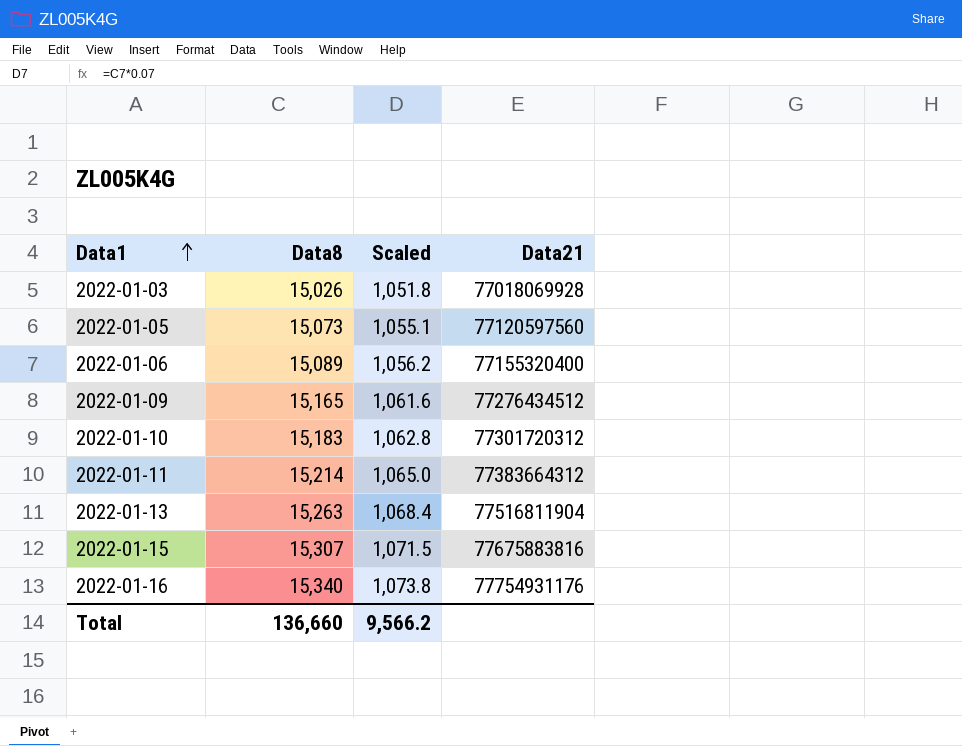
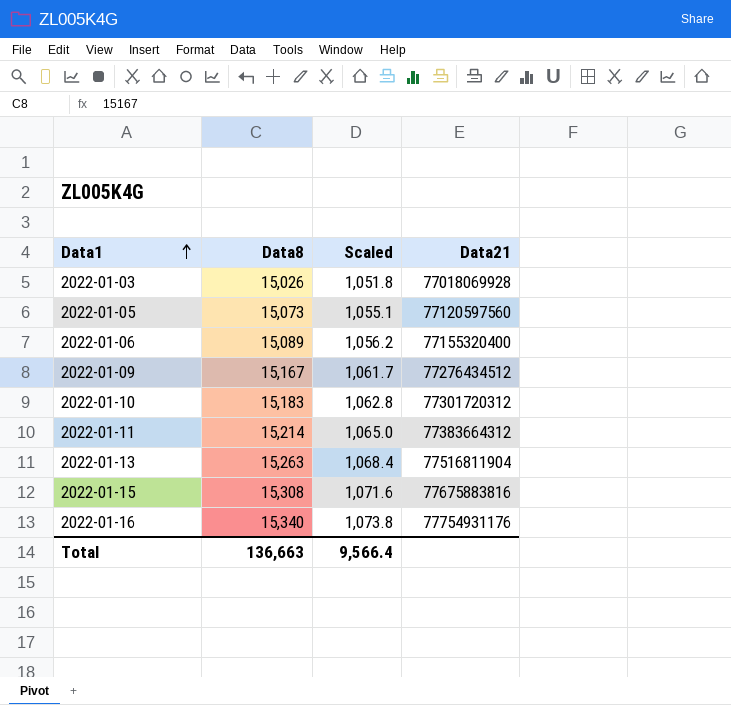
2022-01-09 | Data8: 15,165 -> 15,167
2022-01-09 | Scaled: 1,061.6 -> 1,061.7
2022-01-15 | Data8: 15,307 -> 15,308
2022-01-15 | Scaled: 1,071.5 -> 1,071.6
Total | Data8: 136,660 -> 136,663
Total | Scaled: 9,566.2 -> 9,566.4

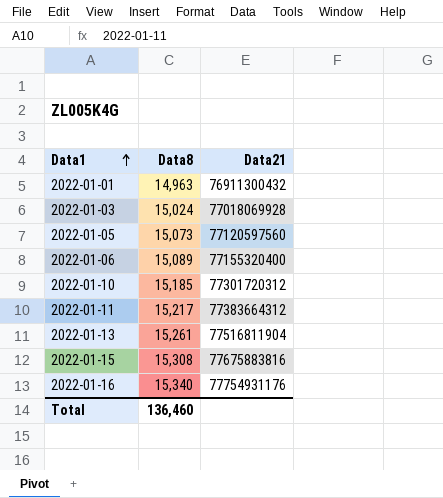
column Scaled | formula: [Data8] * 0.07 -> none
row 2022-01-09: 15,167 | 1,061.7 | 77276434512 -> none
row 2022-01-01: none -> 14,963 | 76911300432
2022-01-03 | Data8: 15,026 -> 15,024
2022-01-10 | Data8: 15,183 -> 15,185
2022-01-11 | Data8: 15,214 -> 15,217
2022-01-13 | Data8: 15,263 -> 15,261
Total | Data8: 136,663 -> 136,460

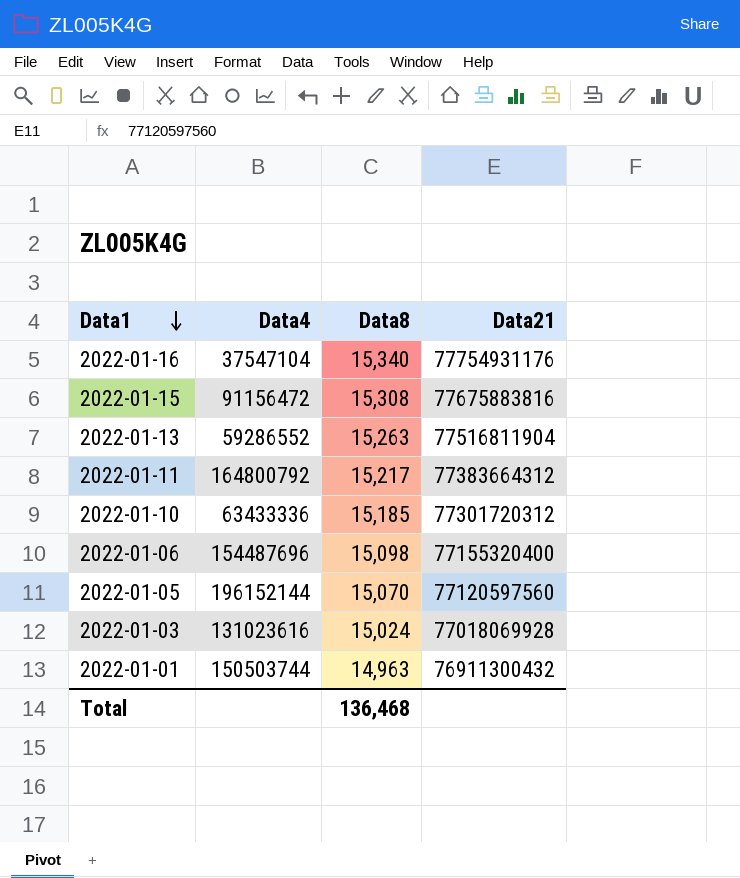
row order: Data1 ascending -> Data1 descending
column Data4 | position: none -> 2
2022-01-13 | Data8: 15,261 -> 15,263
2022-01-06 | Data8: 15,089 -> 15,098
2022-01-05 | Data8: 15,073 -> 15,070
Total | Data8: 136,460 -> 136,468

